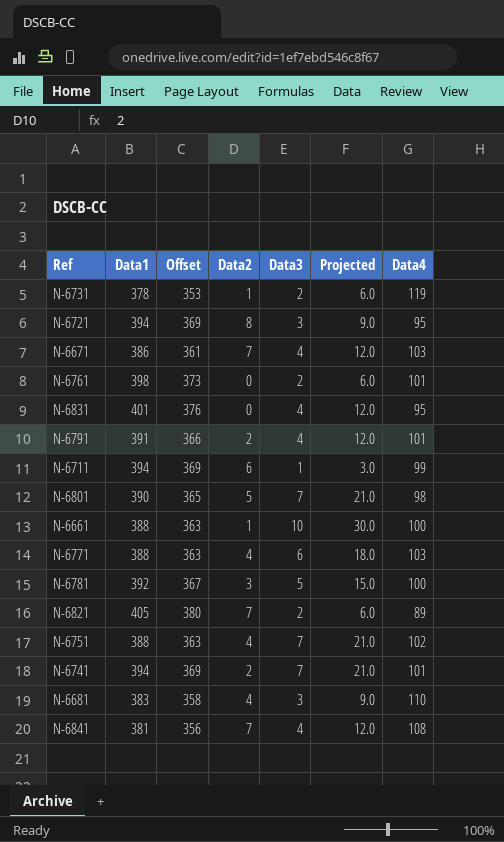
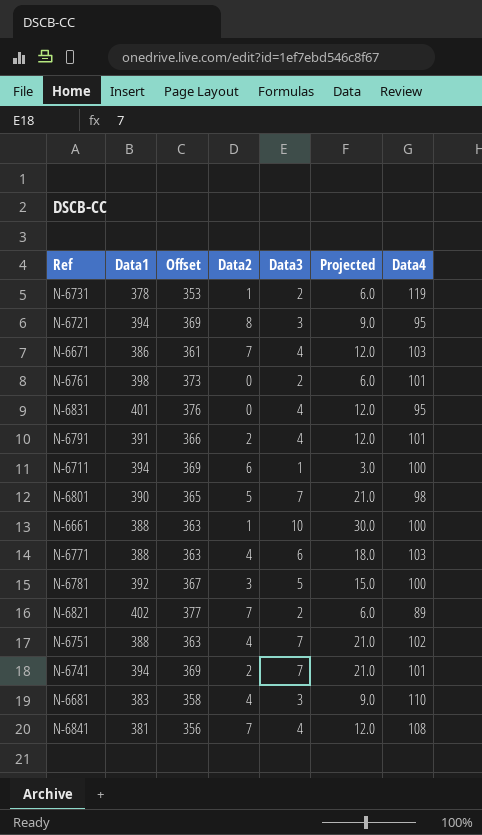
N-6711 | Data4: 99 -> 100
N-6821 | Data1: 405 -> 402
N-6821 | Offset: 380 -> 377

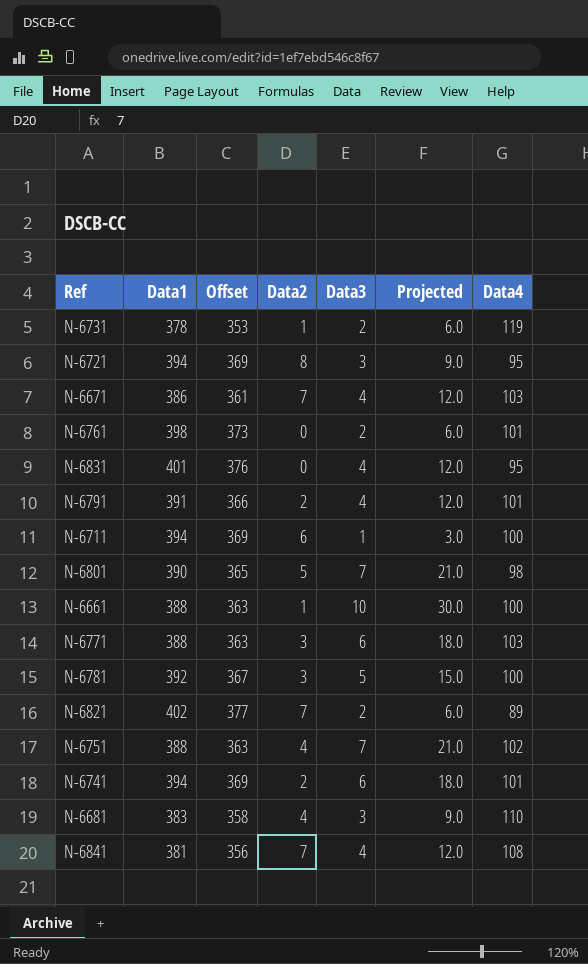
N-6771 | Data2: 4 -> 3
N-6741 | Data3: 7 -> 6
N-6741 | Projected: 21.0 -> 18.0

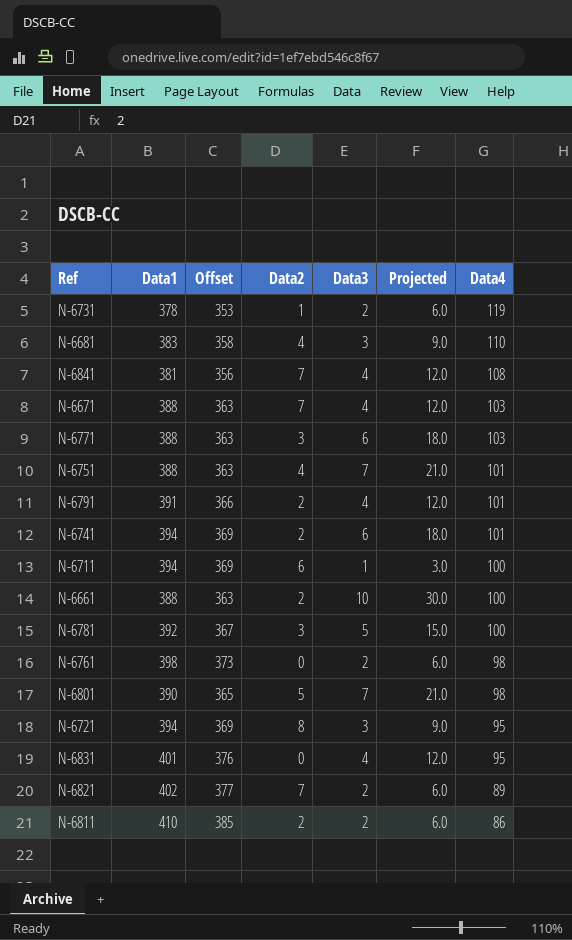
row order: none -> Data4 descending
N-6671 | Data1: 386 -> 388
N-6671 | Offset: 361 -> 363
N-6751 | Data4: 102 -> 101
N-6661 | Data2: 1 -> 2
N-6761 | Data4: 101 -> 98
row N-6811: none -> 410 | 385 | 2 | 2 | 6.0 | 86

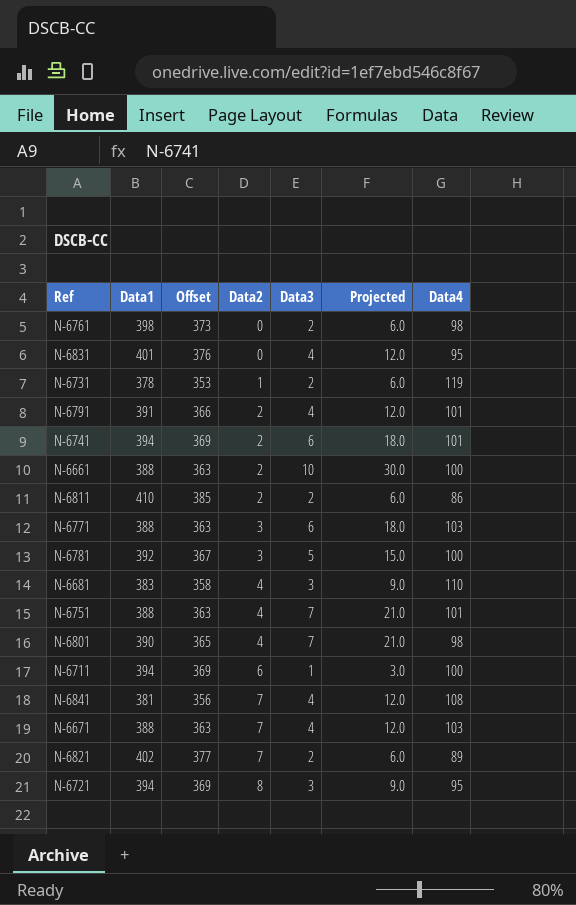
row order: Data4 descending -> Data2 ascending
N-6801 | Data2: 5 -> 4

